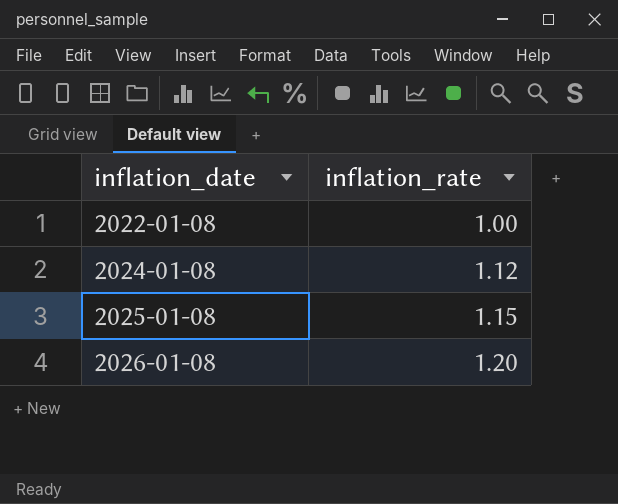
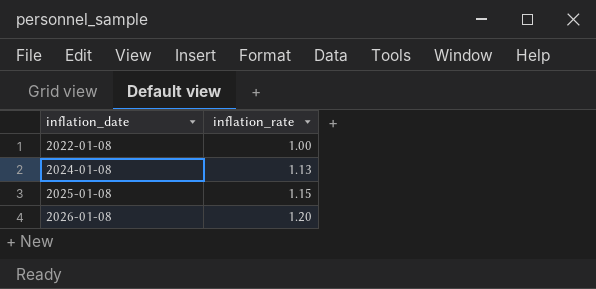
2024-01-08 | inflation_rate: 1.12 -> 1.13

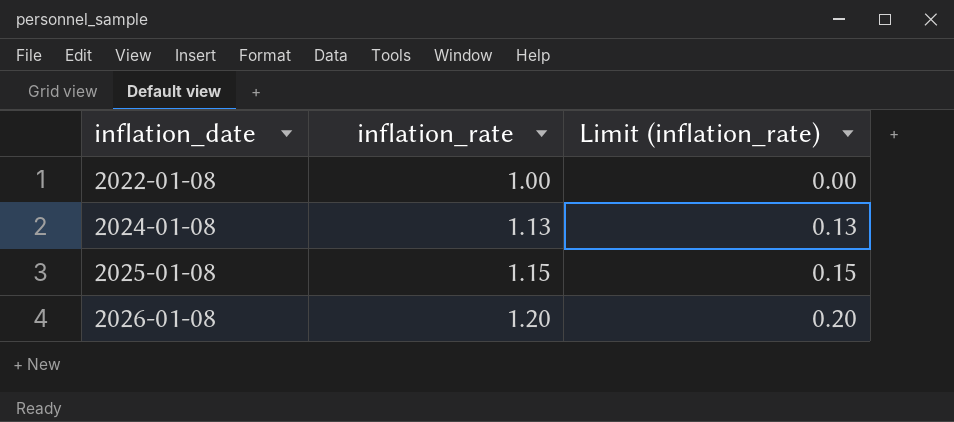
column Limit (inflation_rate) | formula: none -> [inflation_rate] - 1

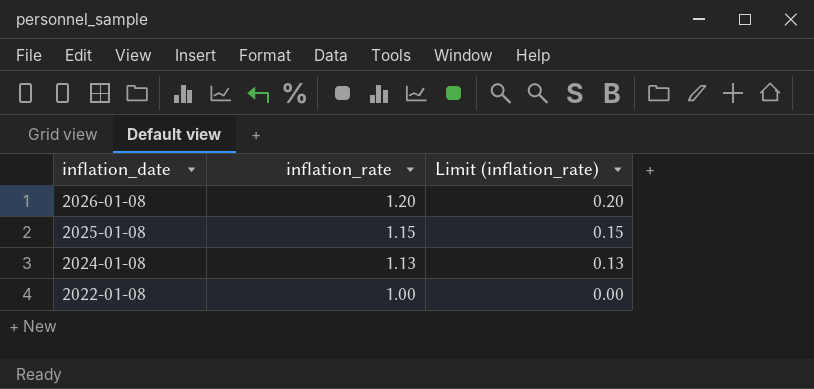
row order: inflation_date ascending -> inflation_date descending

